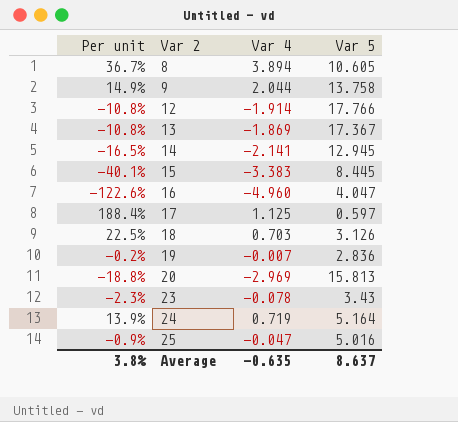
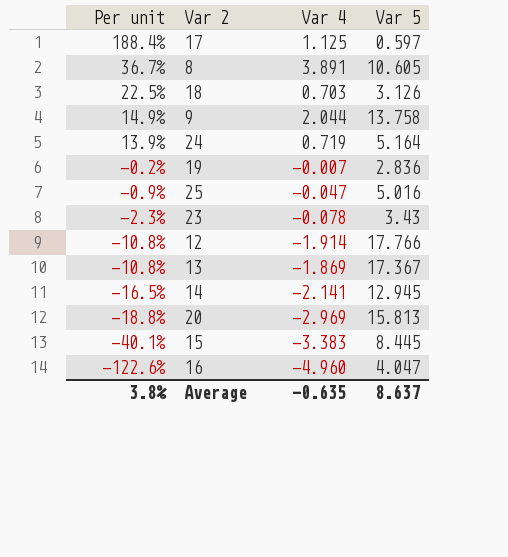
row order: Var 2 ascending -> Per unit descending
8 | Var 4: 3.894 -> 3.891

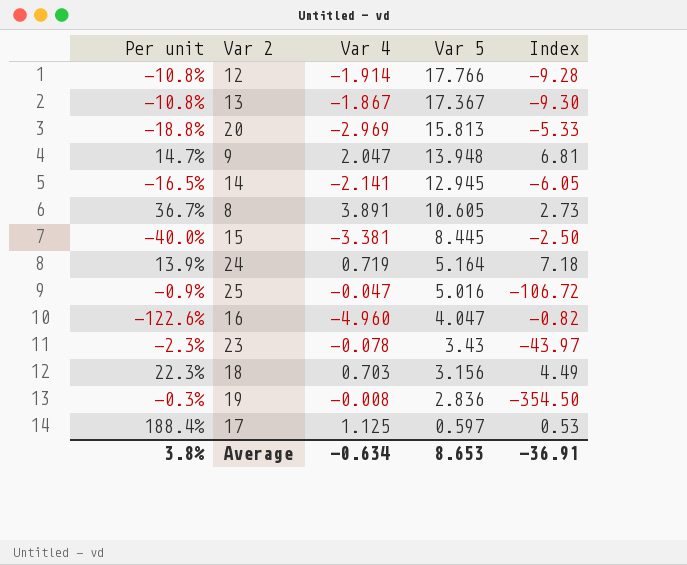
row order: Per unit descending -> Var 5 descending
column Index | formula: none -> [Var 5] / [Var 4]
13 | Var 4: -1.869 -> -1.867
9 | Per unit: 14.9% -> 14.7%
9 | Var 4: 2.044 -> 2.047
9 | Var 5: 13.758 -> 13.948
15 | Per unit: -40.1% -> -40.0%
15 | Var 4: -3.383 -> -3.381
18 | Per unit: 22.5% -> 22.3%
18 | Var 5: 3.126 -> 3.156
19 | Per unit: -0.2% -> -0.3%
19 | Var 4: -0.007 -> -0.008
Average | Var 4: -0.635 -> -0.634
Average | Var 5: 8.637 -> 8.653

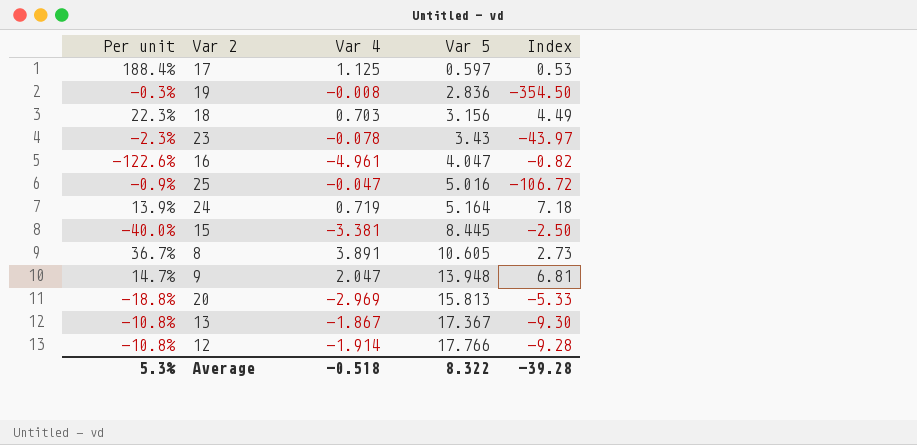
row order: Var 5 descending -> Var 5 ascending
row 14: -16.5% | -2.141 | 12.945 | -6.05 -> none
16 | Var 4: -4.960 -> -4.961
Average | Per unit: 3.8% -> 5.3%
Average | Var 4: -0.634 -> -0.518
Average | Var 5: 8.653 -> 8.322
Average | Index: -36.91 -> -39.28

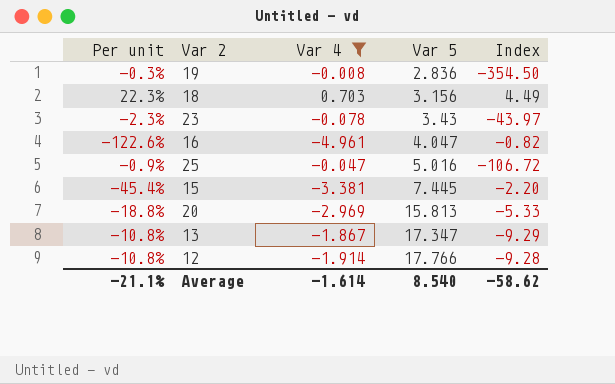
filter: none -> Var 4 <= 0.703
15 | Per unit: -40.0% -> -45.4%
15 | Var 5: 8.445 -> 7.445
15 | Index: -2.50 -> -2.20
13 | Var 5: 17.367 -> 17.347
13 | Index: -9.30 -> -9.29
Average | Per unit: 5.3% -> -21.1%
Average | Var 4: -0.518 -> -1.614
Average | Var 5: 8.322 -> 8.540
Average | Index: -39.28 -> -58.62

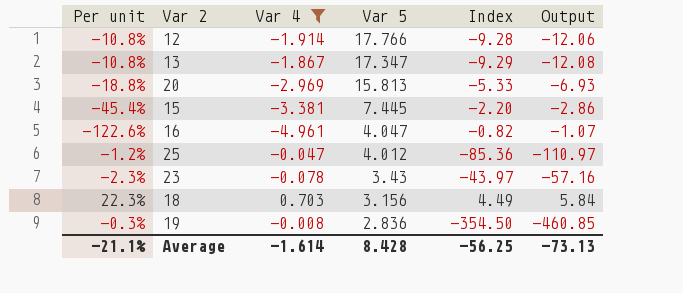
row order: Var 5 ascending -> Var 5 descending
column Output | formula: none -> [Index] * 1.3
25 | Per unit: -0.9% -> -1.2%
25 | Var 5: 5.016 -> 4.012
25 | Index: -106.72 -> -85.36
Average | Var 5: 8.540 -> 8.428
Average | Index: -58.62 -> -56.25

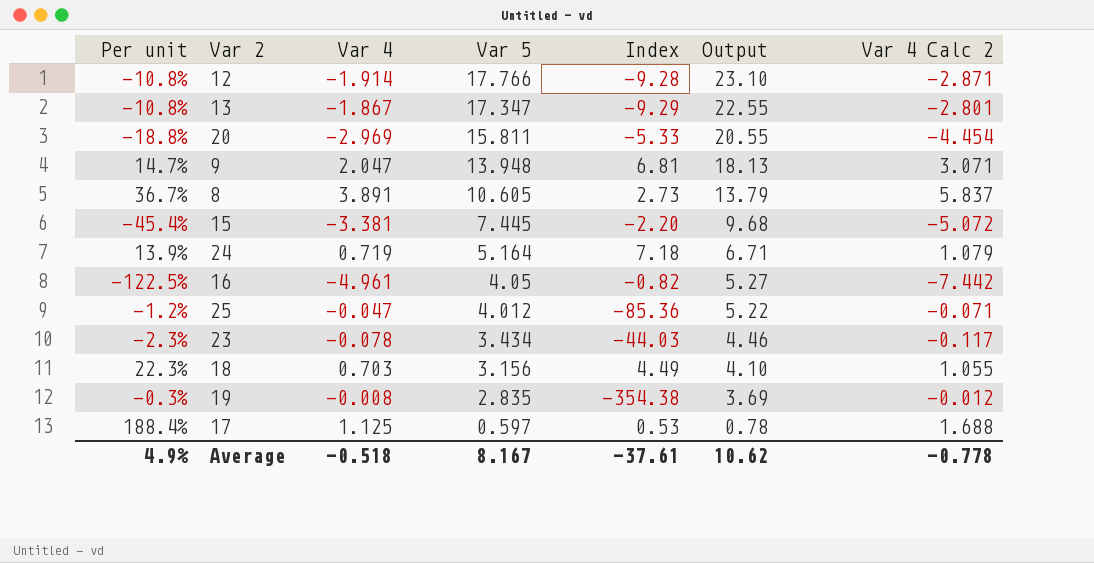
filter: Var 4 <= 0.703 -> none
column Output | formula: [Index] * 1.3 -> [Var 5] * 1.3
column Var 4 Calc 2 | formula: none -> [Var 4] * 1.5
20 | Var 5: 15.813 -> 15.811
16 | Per unit: -122.6% -> -122.5%
16 | Var 5: 4.047 -> 4.05
23 | Var 5: 3.43 -> 3.434
23 | Index: -43.97 -> -44.03
19 | Var 5: 2.836 -> 2.835
19 | Index: -354.50 -> -354.38
Average | Per unit: -21.1% -> 4.9%
Average | Var 4: -1.614 -> -0.518
Average | Var 5: 8.428 -> 8.167
Average | Index: -56.25 -> -37.61
Average | Output: -73.13 -> 10.62

